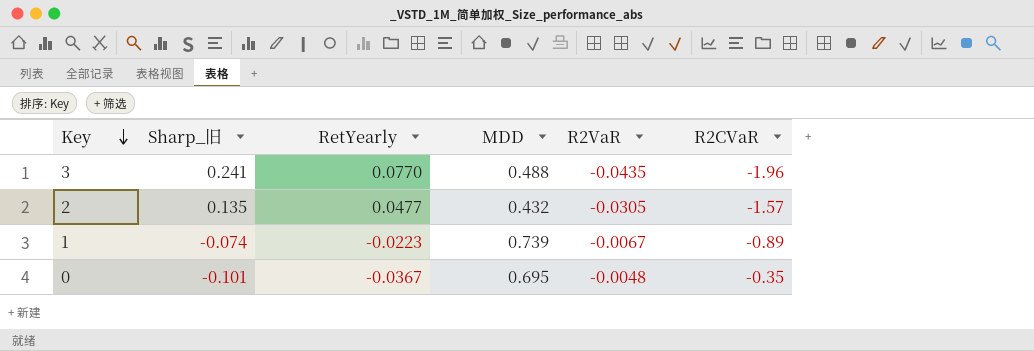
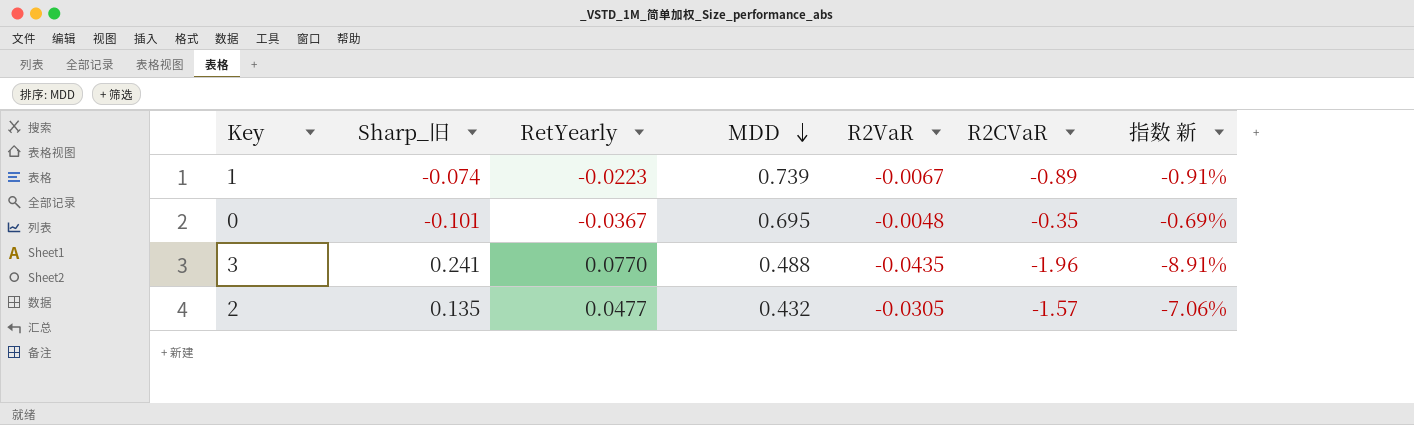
row order: Key descending -> MDD descending
column 指数 新 | formula: none -> [R2VaR] / [MDD]

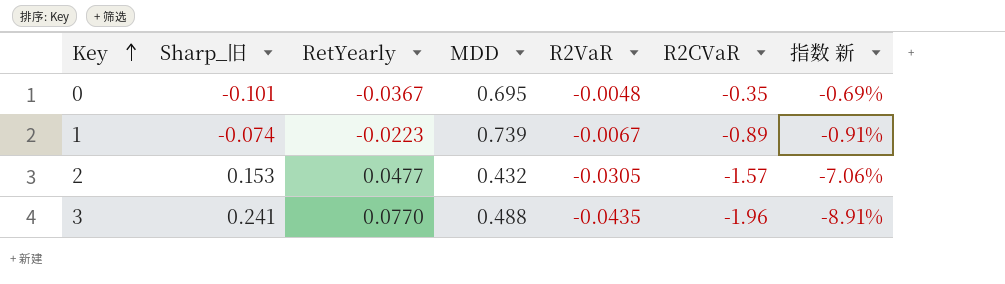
row order: MDD descending -> Key ascending
2 | Sharp_旧: 0.135 -> 0.153

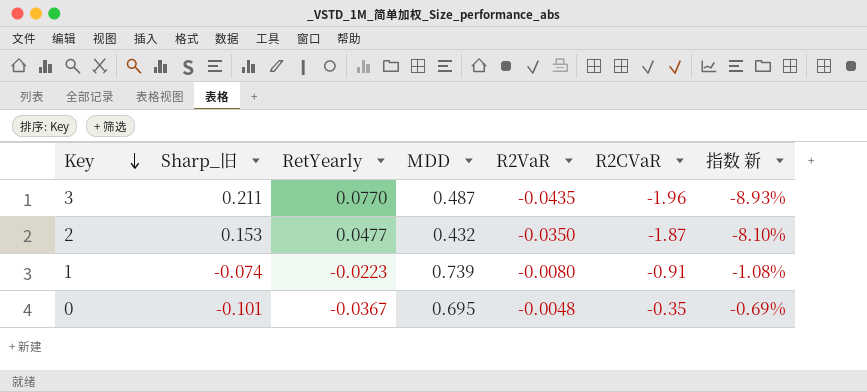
row order: Key ascending -> Key descending
3 | Sharp_旧: 0.241 -> 0.211
3 | MDD: 0.488 -> 0.487
3 | 指数 新: -8.91% -> -8.93%
2 | R2VaR: -0.0305 -> -0.0350
2 | R2CVaR: -1.57 -> -1.87
2 | 指数 新: -7.06% -> -8.10%
1 | R2VaR: -0.0067 -> -0.0080
1 | R2CVaR: -0.89 -> -0.91
1 | 指数 新: -0.91% -> -1.08%

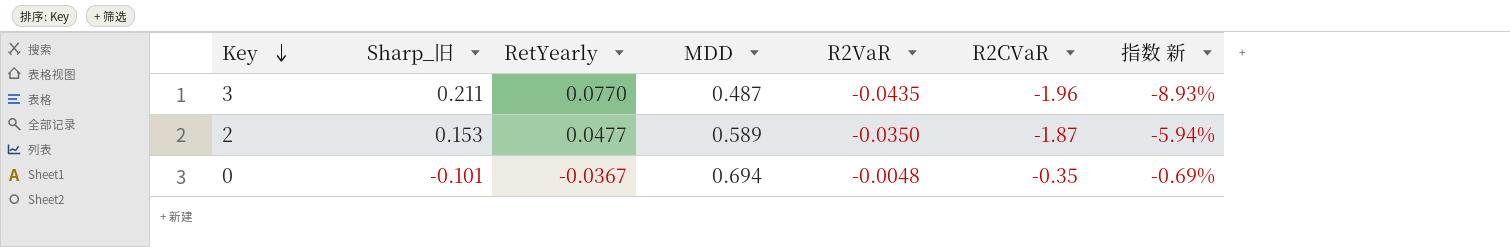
row 1: -0.074 | -0.0223 | 0.739 | -0.0080 | -0.91 | -1.08% -> none
2 | MDD: 0.432 -> 0.589
2 | 指数 新: -8.10% -> -5.94%
0 | MDD: 0.695 -> 0.694

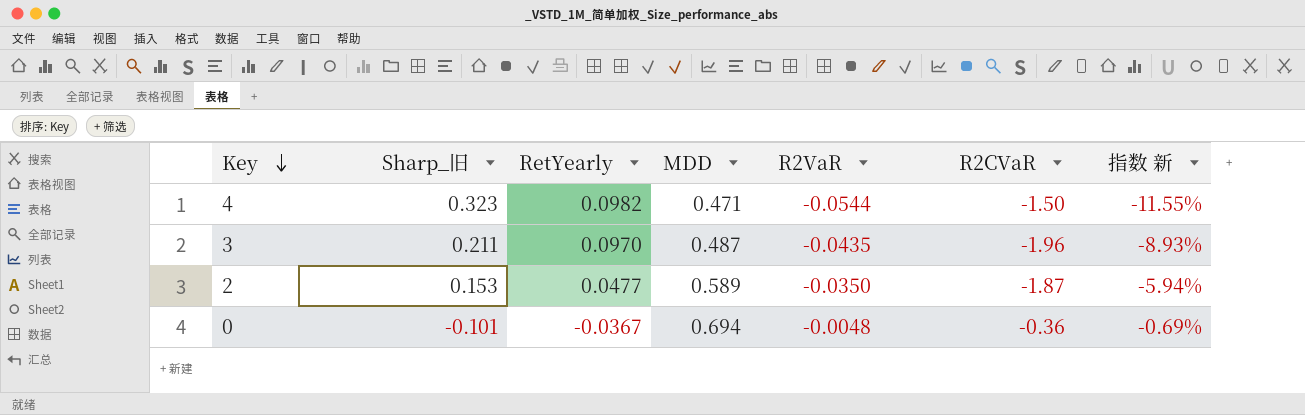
row 4: none -> 0.323 | 0.0982 | 0.471 | -0.0544 | -1.50 | -11.55%
3 | RetYearly: 0.0770 -> 0.0970
0 | R2CVaR: -0.35 -> -0.36

